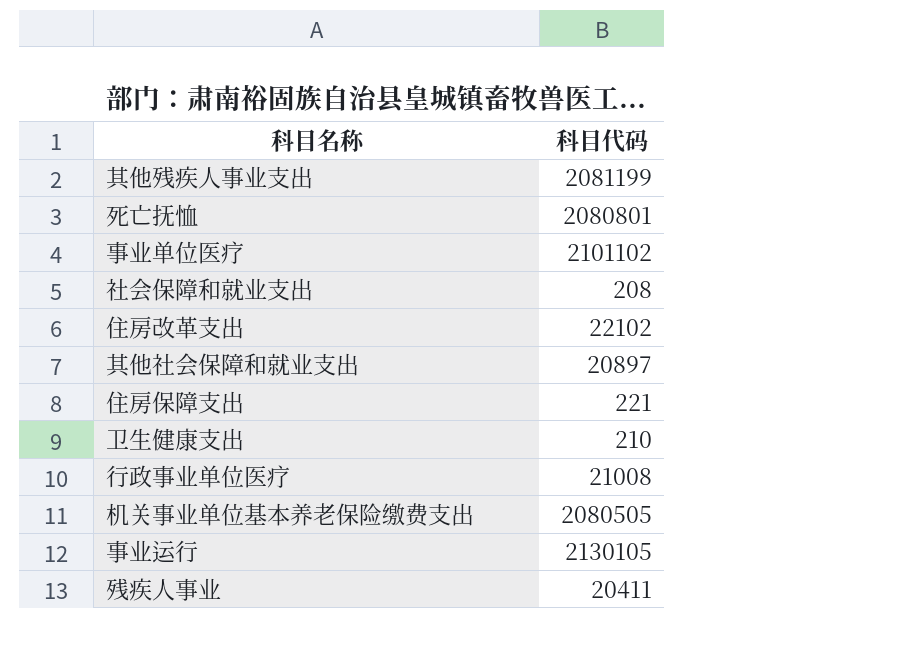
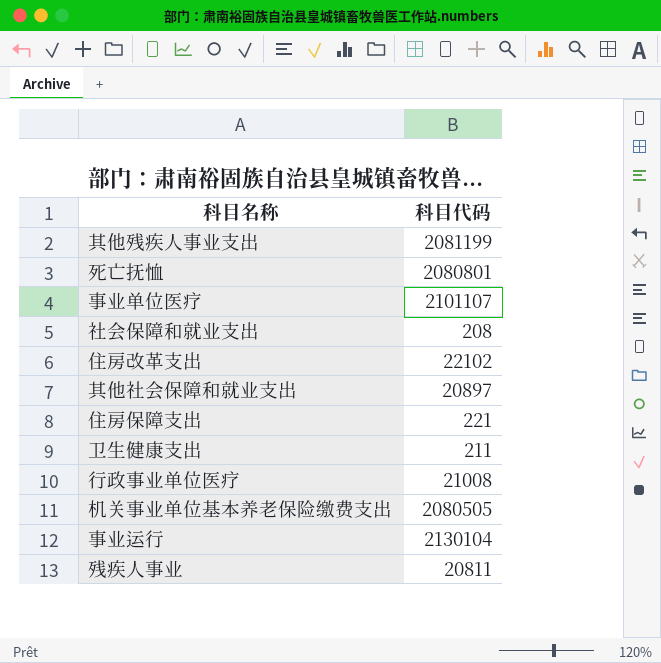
事业单位医疗 | 科目代码: 2101102 -> 2101107
卫生健康支出 | 科目代码: 210 -> 211
事业运行 | 科目代码: 2130105 -> 2130104
残疾人事业 | 科目代码: 20411 -> 20811

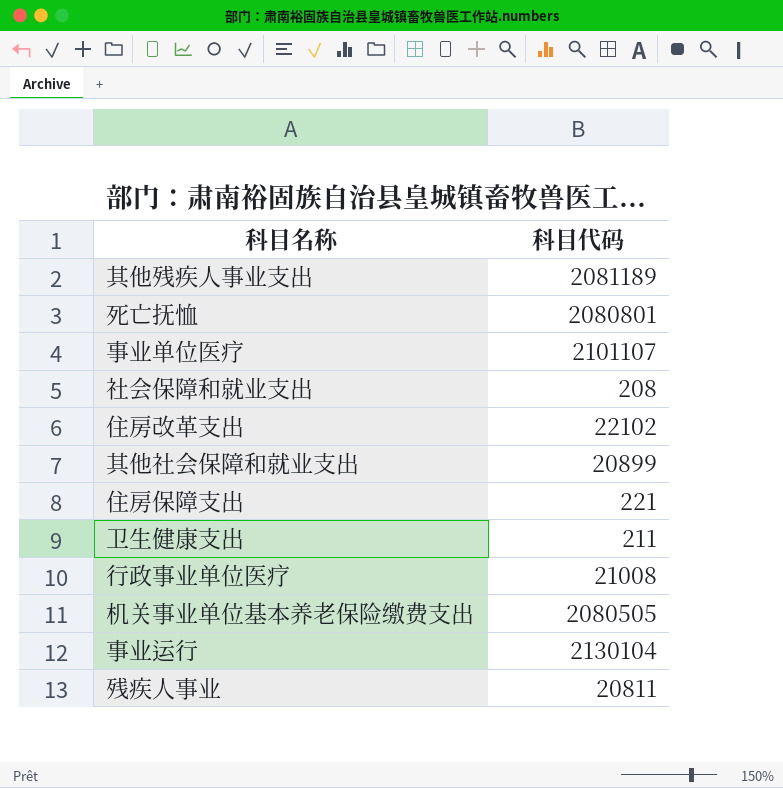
其他残疾人事业支出 | 科目代码: 2081199 -> 2081189
其他社会保障和就业支出 | 科目代码: 20897 -> 20899

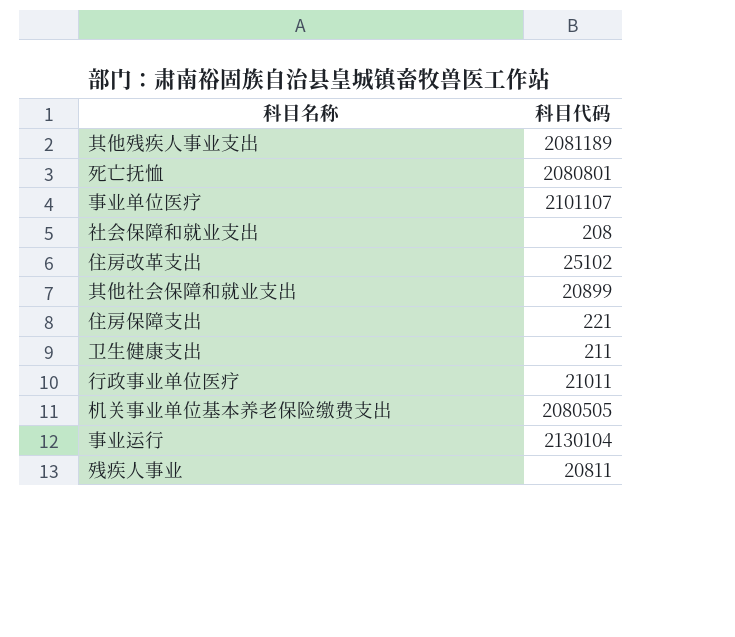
住房改革支出 | 科目代码: 22102 -> 25102
行政事业单位医疗 | 科目代码: 21008 -> 21011

